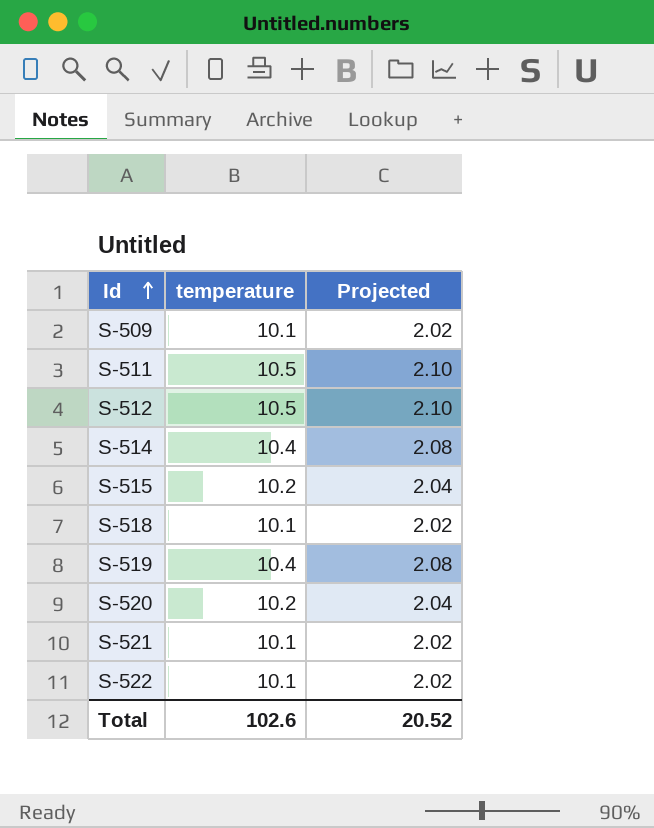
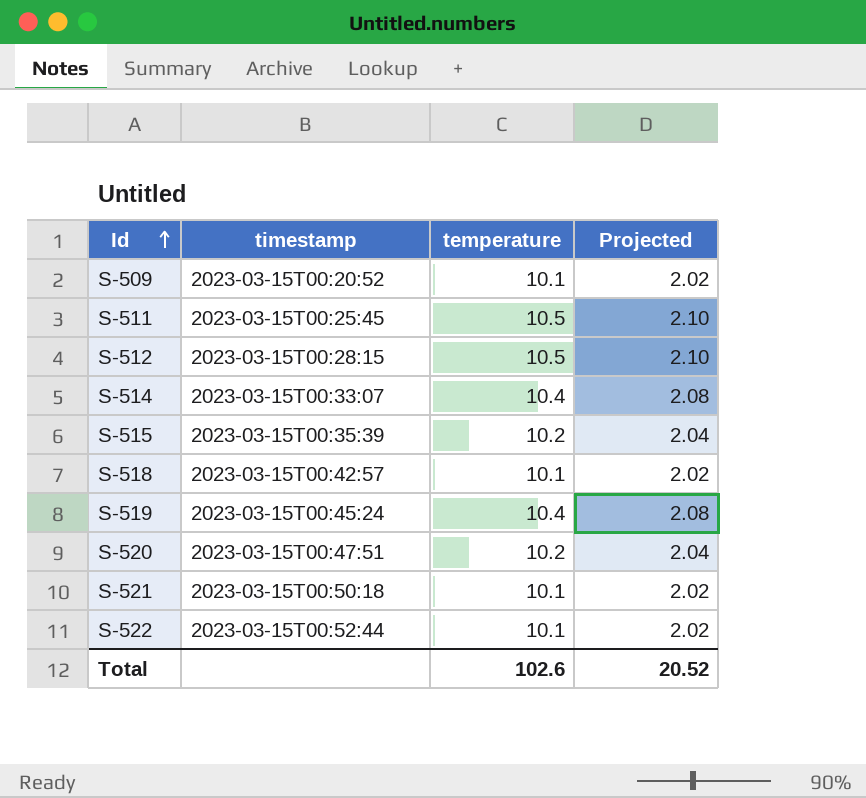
column timestamp | position: none -> 2

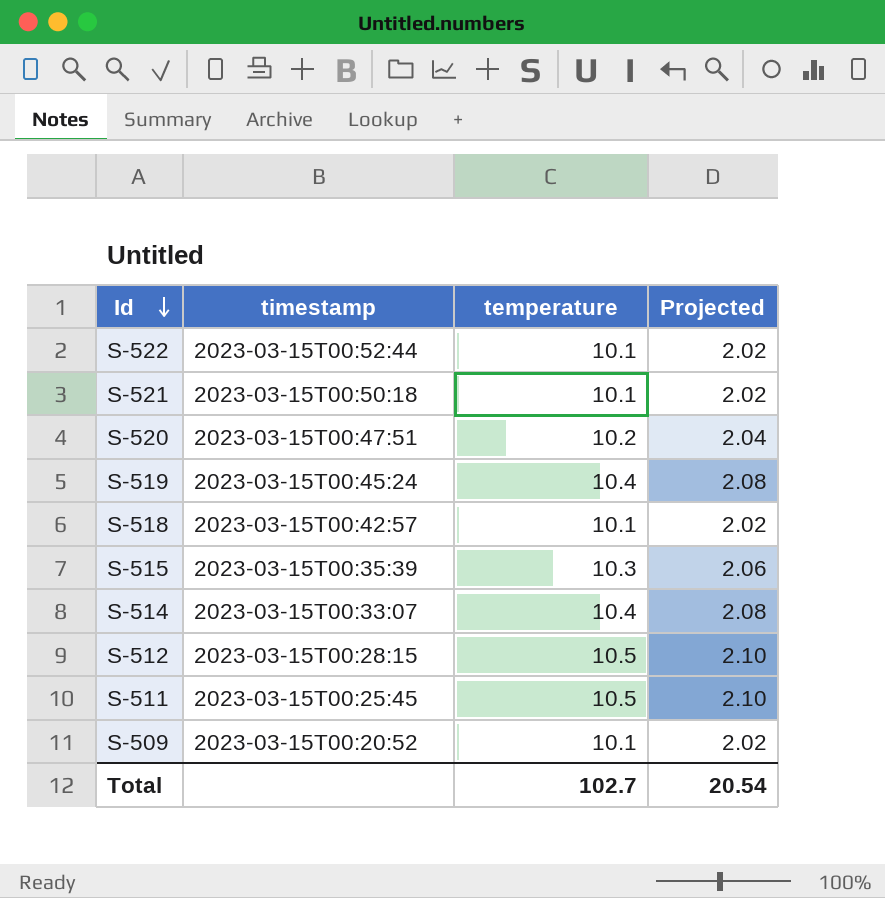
row order: Id ascending -> Id descending
S-515 | temperature: 10.2 -> 10.3
S-515 | Projected: 2.04 -> 2.06
Total | temperature: 102.6 -> 102.7
Total | Projected: 20.52 -> 20.54

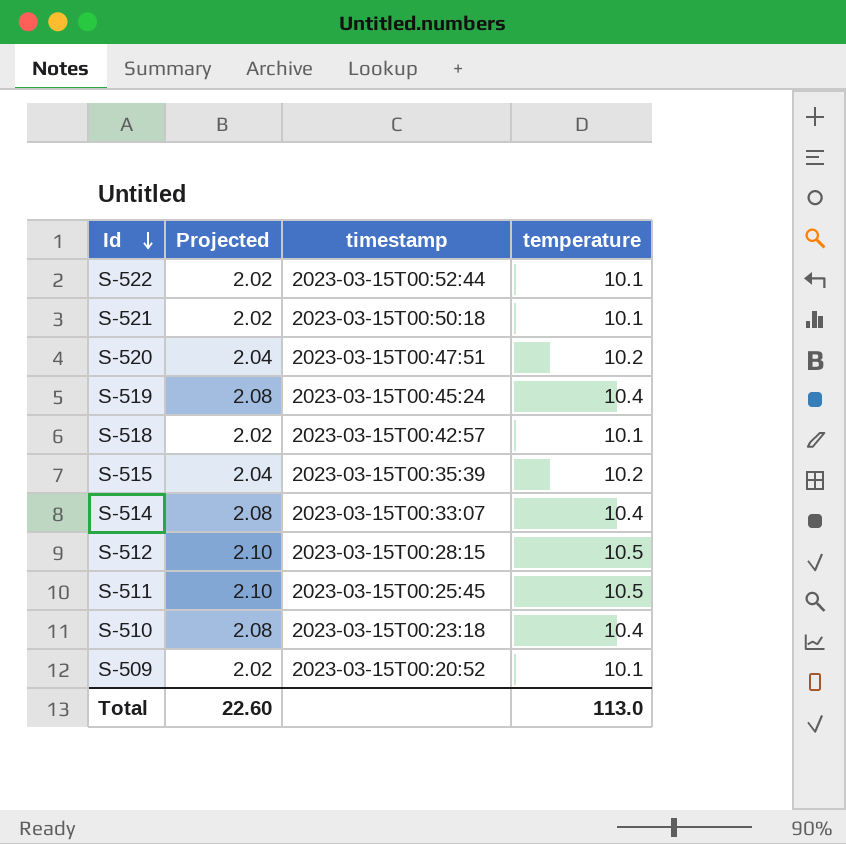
column Projected | position: 4 -> 2
S-515 | Projected: 2.06 -> 2.04
S-515 | temperature: 10.3 -> 10.2
row S-510: none -> 2.08 | 2023-03-15T00:23:18 | 10.4
Total | Projected: 20.54 -> 22.60
Total | temperature: 102.7 -> 113.0

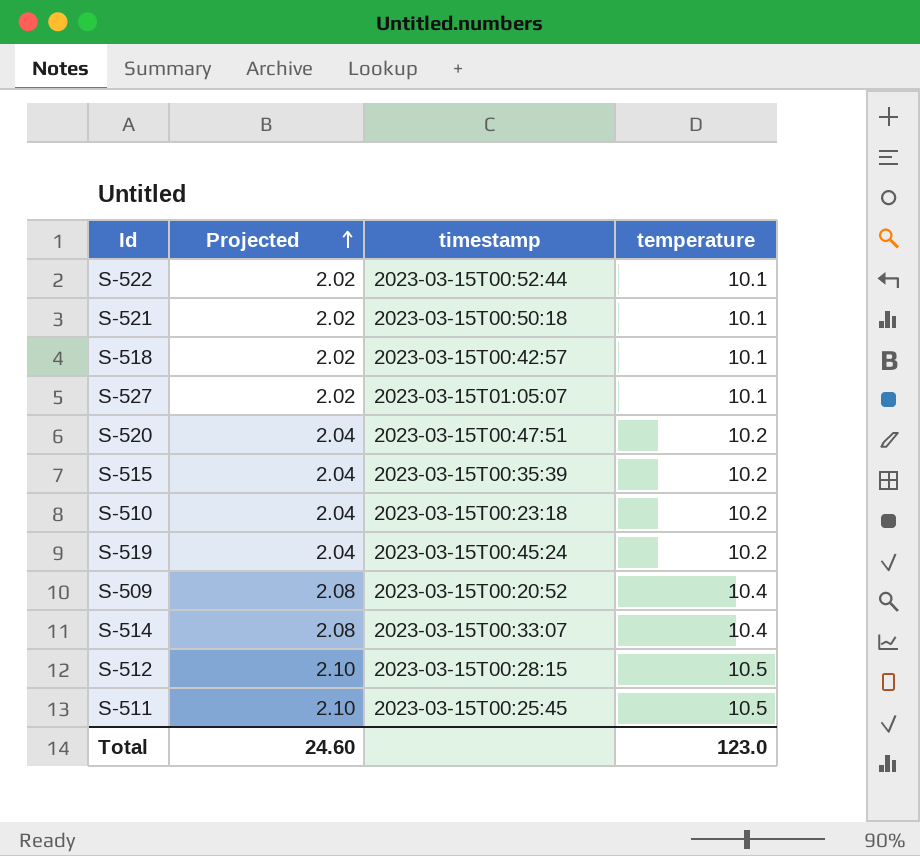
row order: Id descending -> Projected ascending
row S-527: none -> 2.02 | 2023-03-15T01:05:07 | 10.1
S-510 | Projected: 2.08 -> 2.04
S-510 | temperature: 10.4 -> 10.2
S-519 | Projected: 2.08 -> 2.04
S-519 | temperature: 10.4 -> 10.2
S-509 | Projected: 2.02 -> 2.08
S-509 | temperature: 10.1 -> 10.4
Total | Projected: 22.60 -> 24.60
Total | temperature: 113.0 -> 123.0

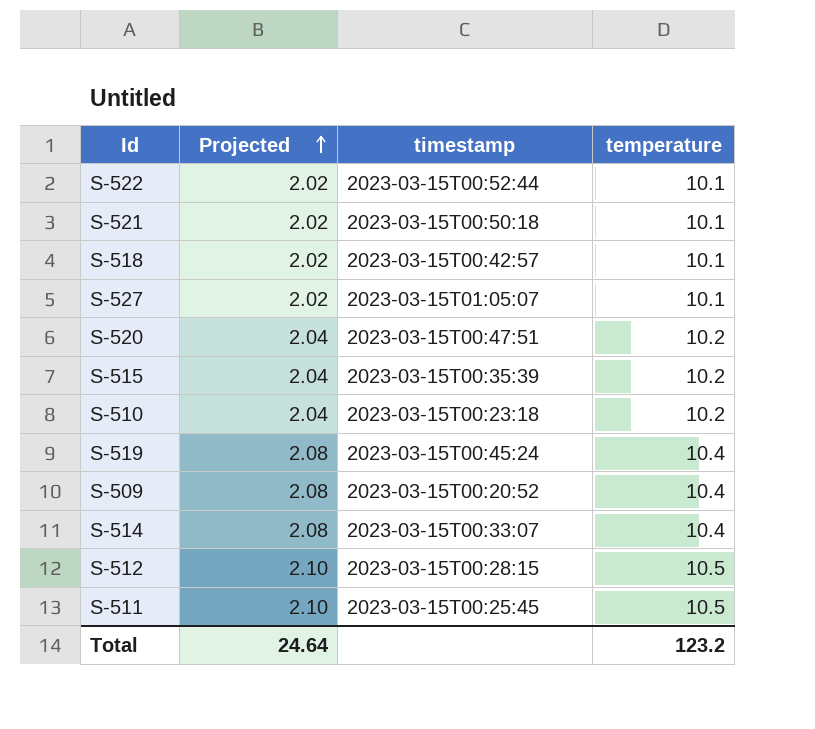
S-519 | Projected: 2.04 -> 2.08
S-519 | temperature: 10.2 -> 10.4
Total | Projected: 24.60 -> 24.64
Total | temperature: 123.0 -> 123.2

